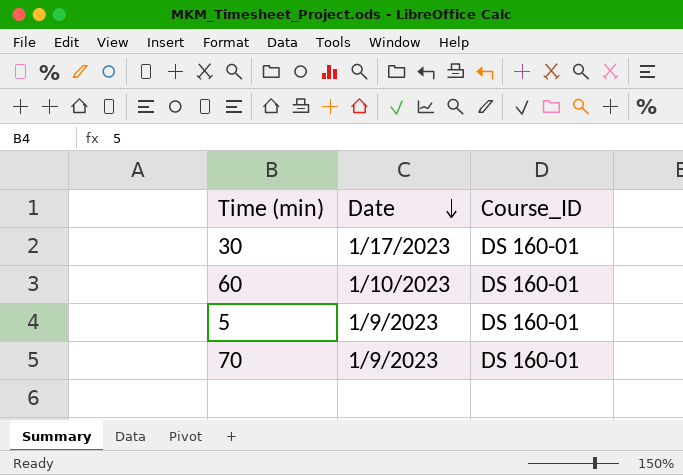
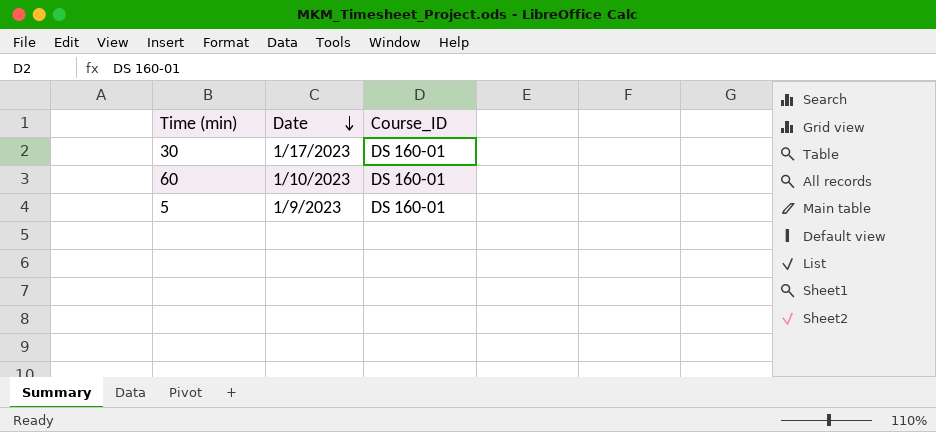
row 70: 1/9/2023 | DS 160-01 -> none

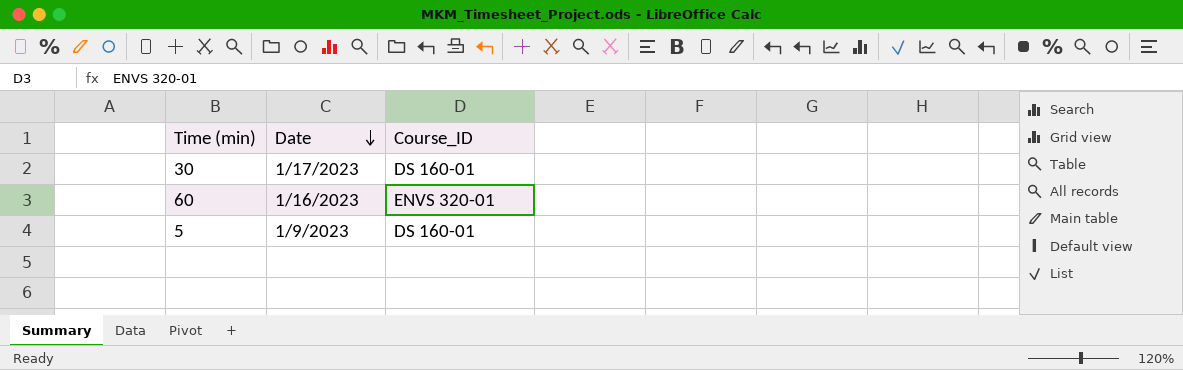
60 | Date: 1/10/2023 -> 1/16/2023
60 | Course_ID: DS 160-01 -> ENVS 320-01

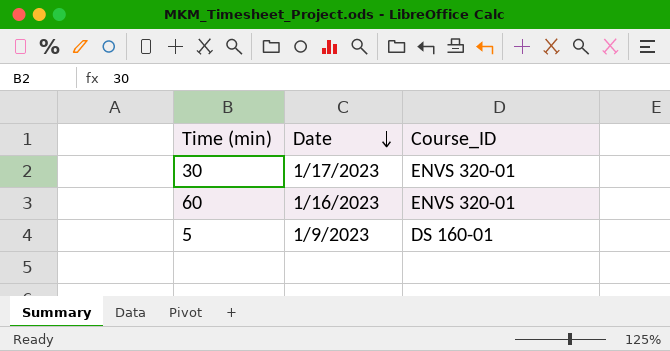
30 | Course_ID: DS 160-01 -> ENVS 320-01

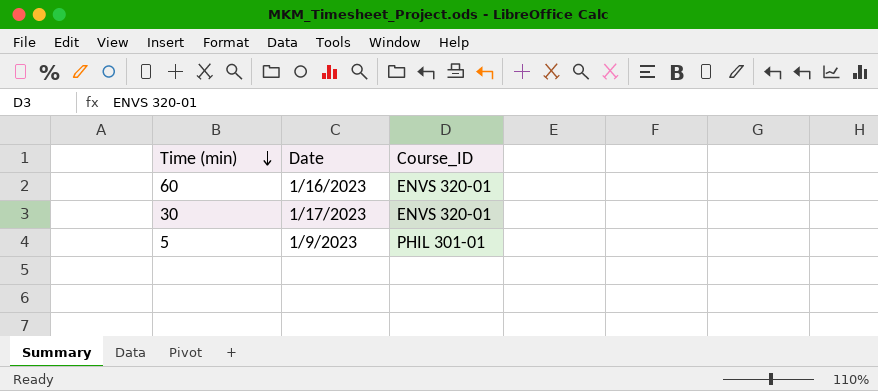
row order: Date descending -> Time (min) descending
5 | Course_ID: DS 160-01 -> PHIL 301-01

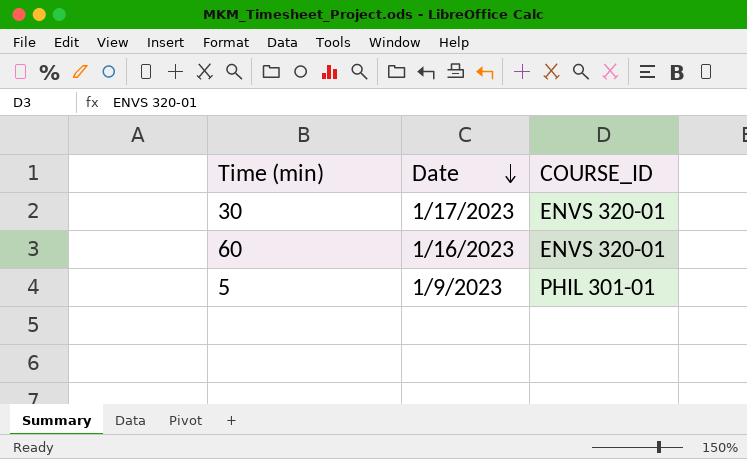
row order: Time (min) descending -> Date descending
column name: Course_ID -> COURSE_ID

